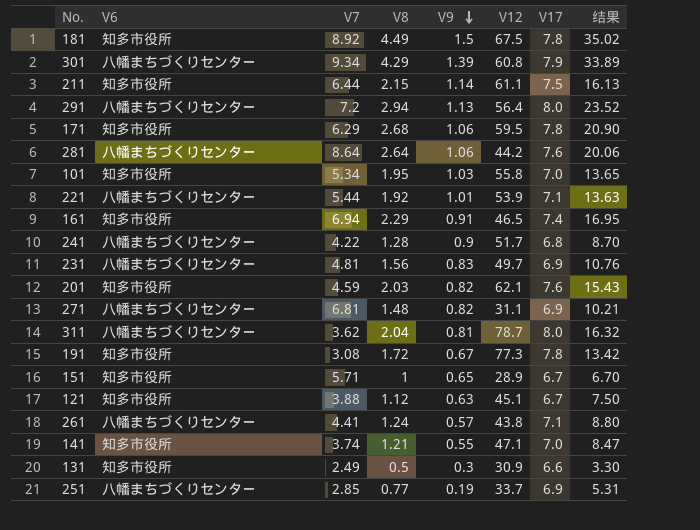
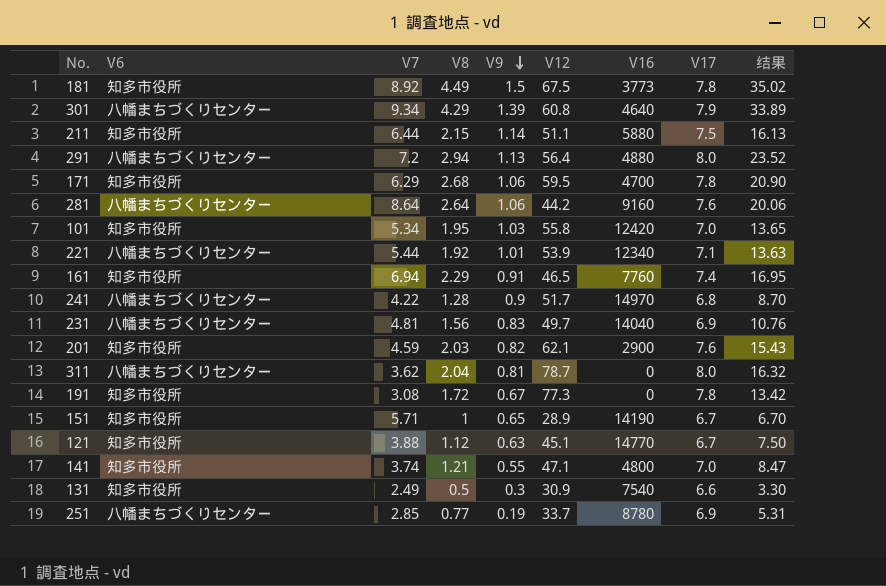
column V16 | position: none -> 7
row 271: 八幡まちづくりセンター | 6.81 | 1.48 | 0.82 | 31.1 | 6.9 | 10.21 -> none
row 261: 八幡まちづくりセンター | 4.41 | 1.24 | 0.57 | 43.8 | 7.1 | 8.80 -> none
211 | V12: 61.1 -> 51.1

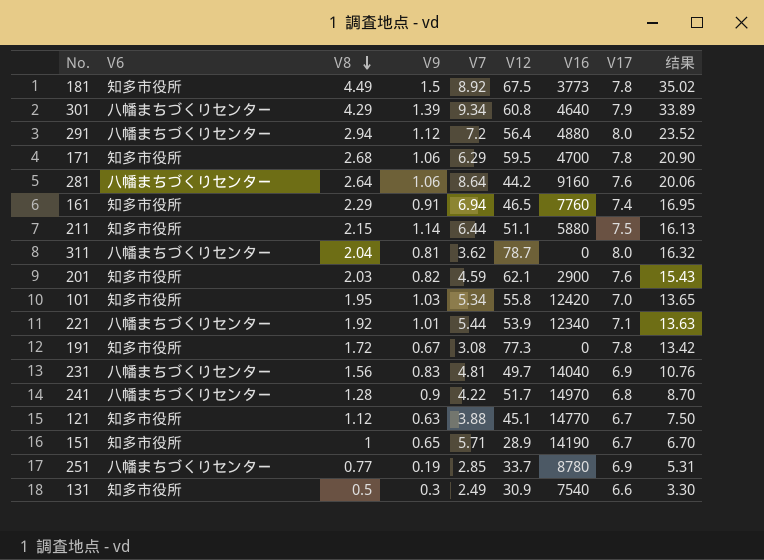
row order: V9 descending -> V8 descending
column V7 | position: 3 -> 5
row 141: 知多市役所 | 3.74 | 1.21 | 0.55 | 47.1 | 4800 | 7.0 | 8.47 -> none
291 | V9: 1.13 -> 1.12

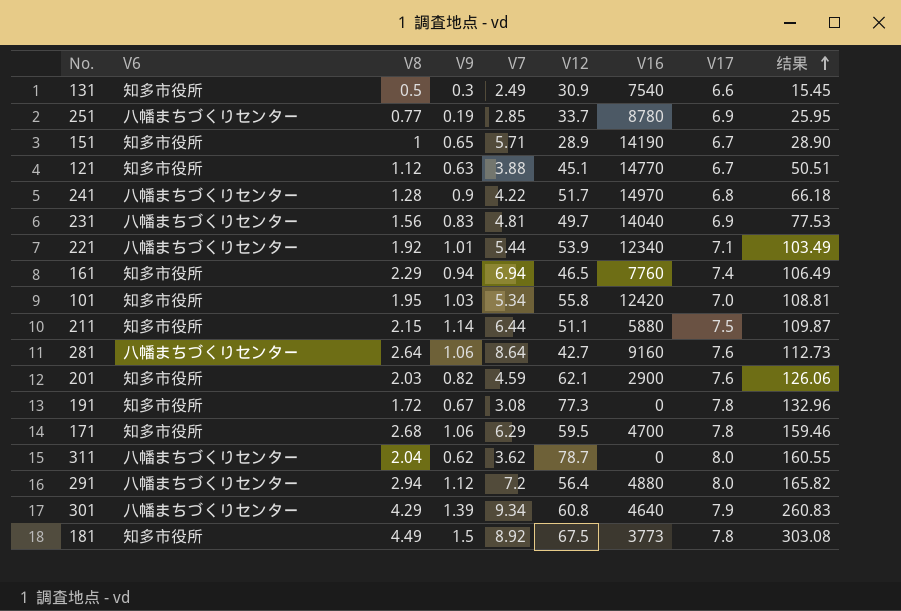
row order: V8 descending -> 结果 ascending
column 结果 | formula: [V8] * [V17] -> [V8] * [V12]
161 | V9: 0.91 -> 0.94
281 | V12: 44.2 -> 42.7
311 | V9: 0.81 -> 0.62

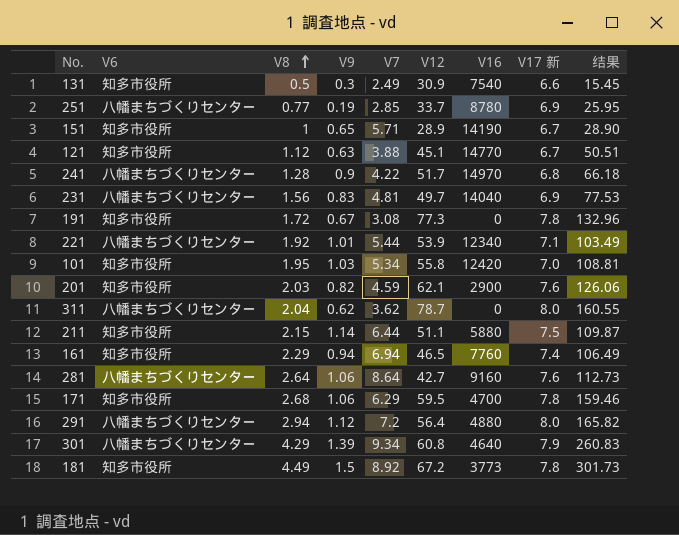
row order: 结果 ascending -> V8 ascending
column name: V17 -> V17 新
181 | V12: 67.5 -> 67.2
181 | 结果: 303.08 -> 301.73

